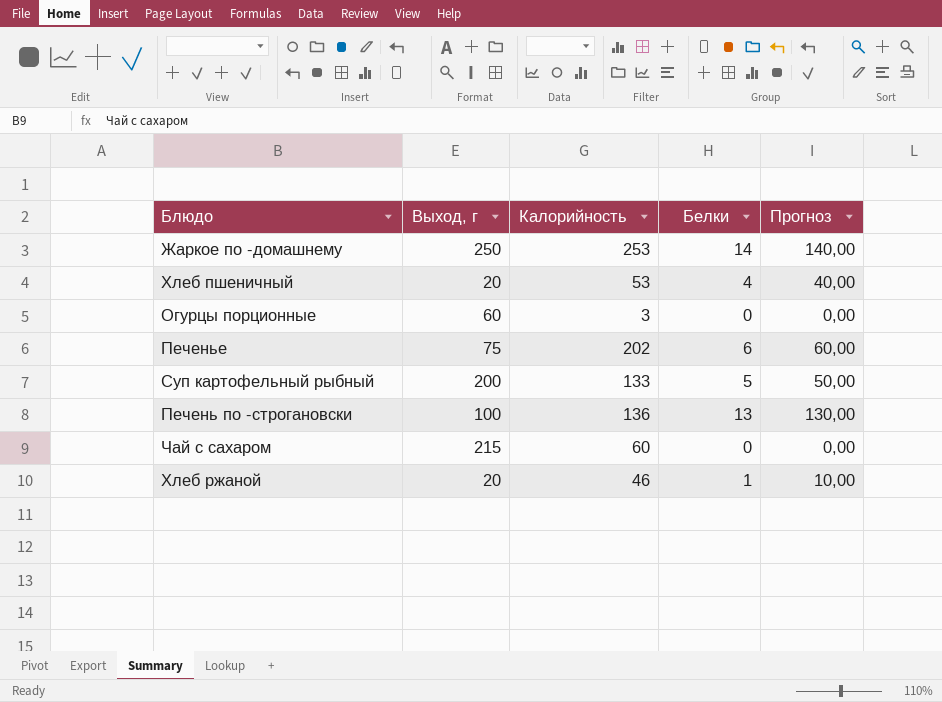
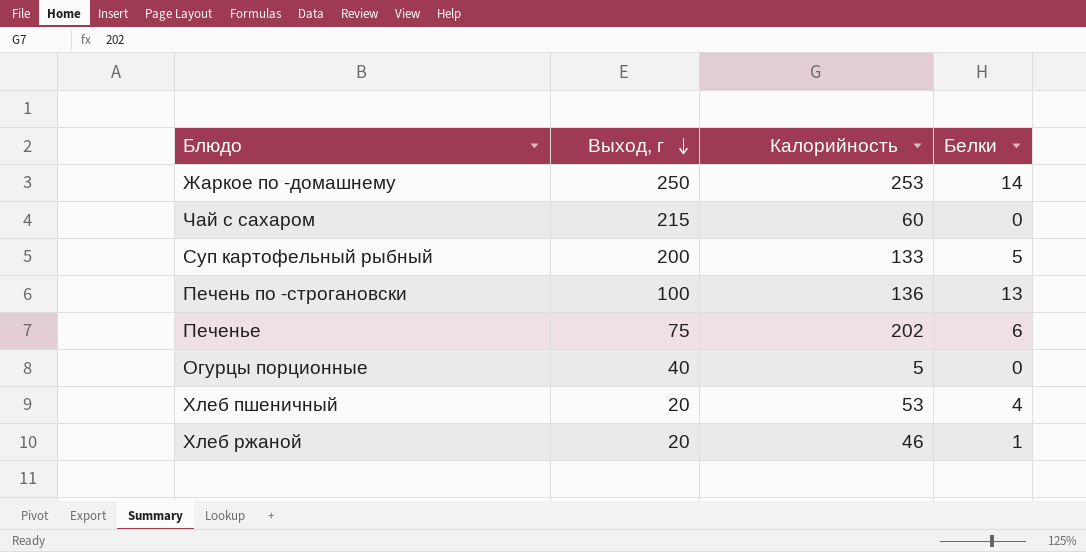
row order: none -> Выход, г descending
column Прогноз | formula: [Белки] * 10 -> none
Огурцы порционные | Выход, г: 60 -> 40
Огурцы порционные | Калорийность: 3 -> 5

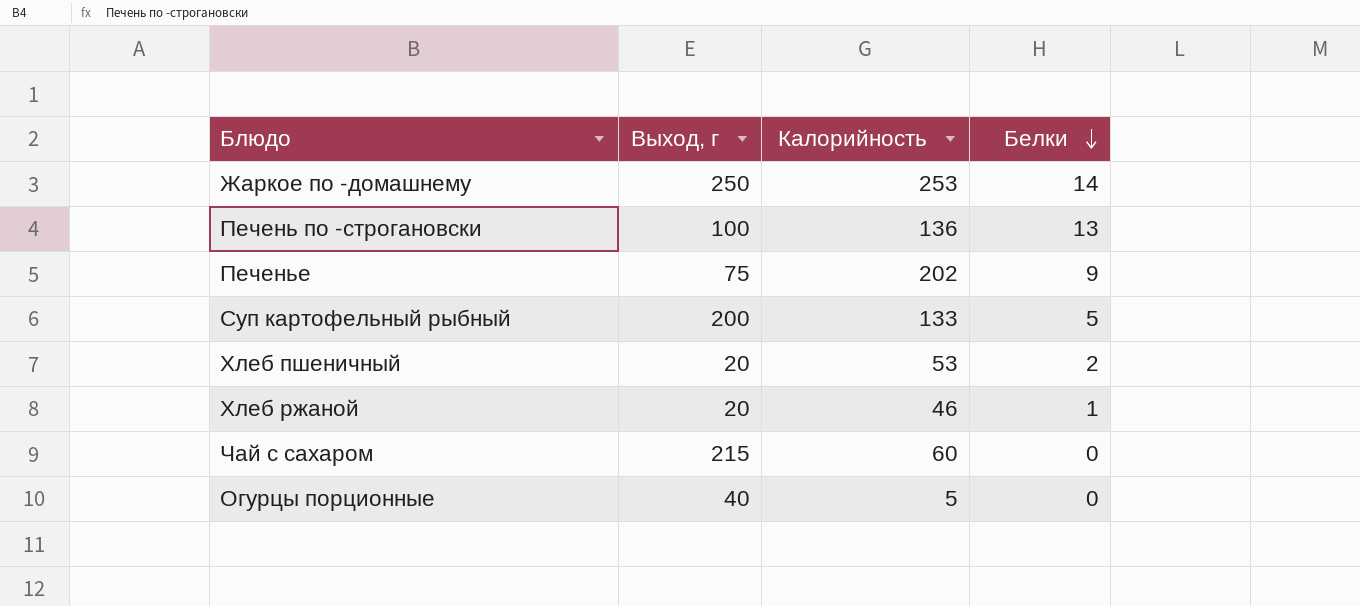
row order: Выход, г descending -> Белки descending
Печенье | Белки: 6 -> 9
Хлеб пшеничный | Белки: 4 -> 2

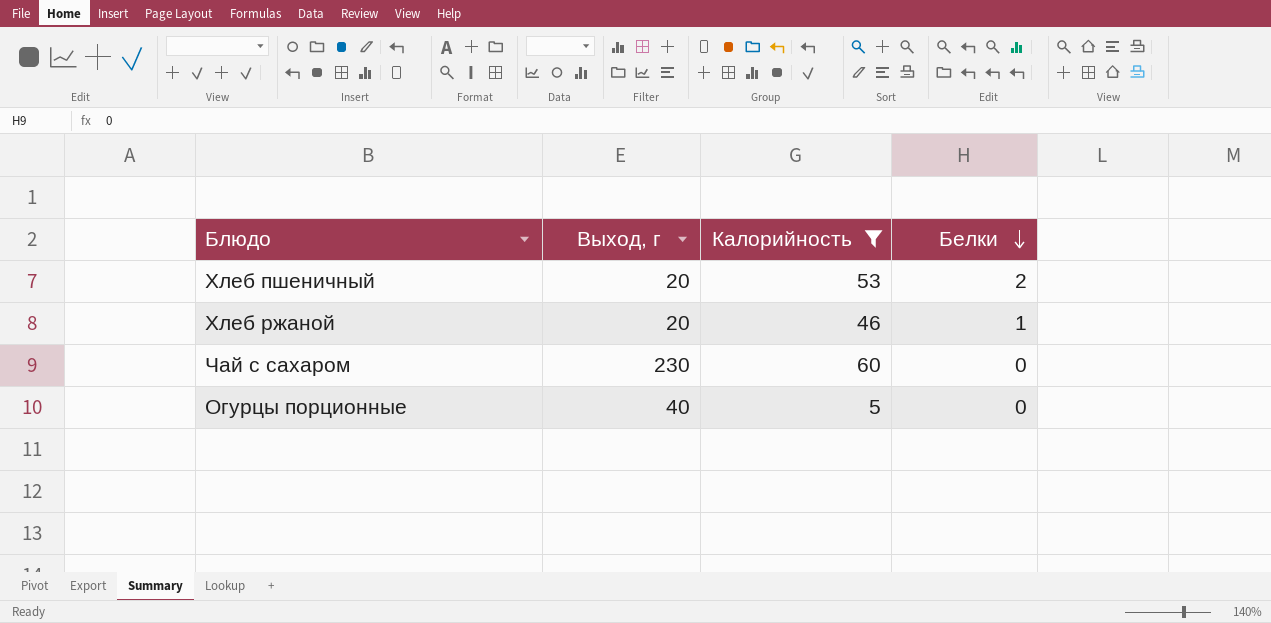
filter: none -> Калорийность <= 60
Чай с сахаром | Выход, г: 215 -> 230

